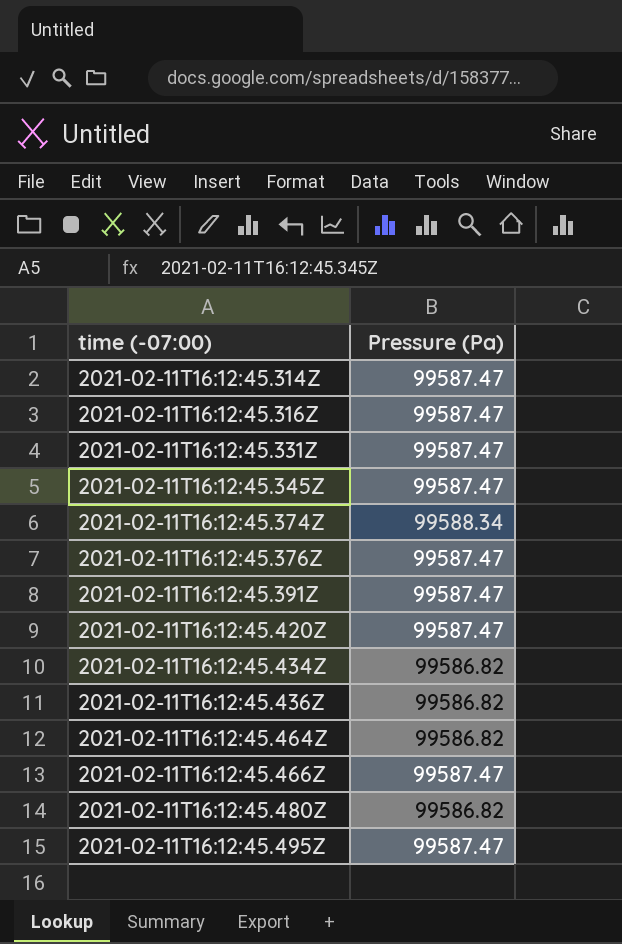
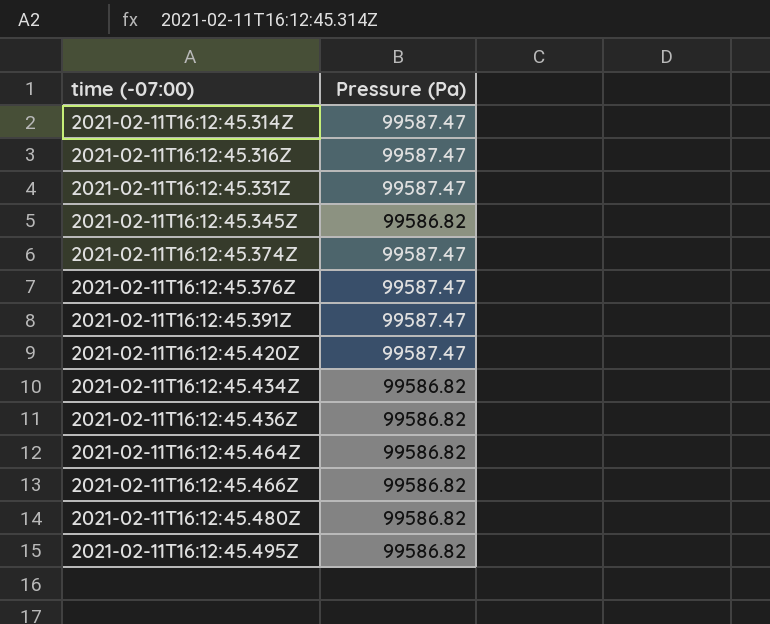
2021-02-11T16:12:45.345Z | Pressure (Pa): 99587.47 -> 99586.82
2021-02-11T16:12:45.374Z | Pressure (Pa): 99588.34 -> 99587.47
2021-02-11T16:12:45.466Z | Pressure (Pa): 99587.47 -> 99586.82
2021-02-11T16:12:45.495Z | Pressure (Pa): 99587.47 -> 99586.82

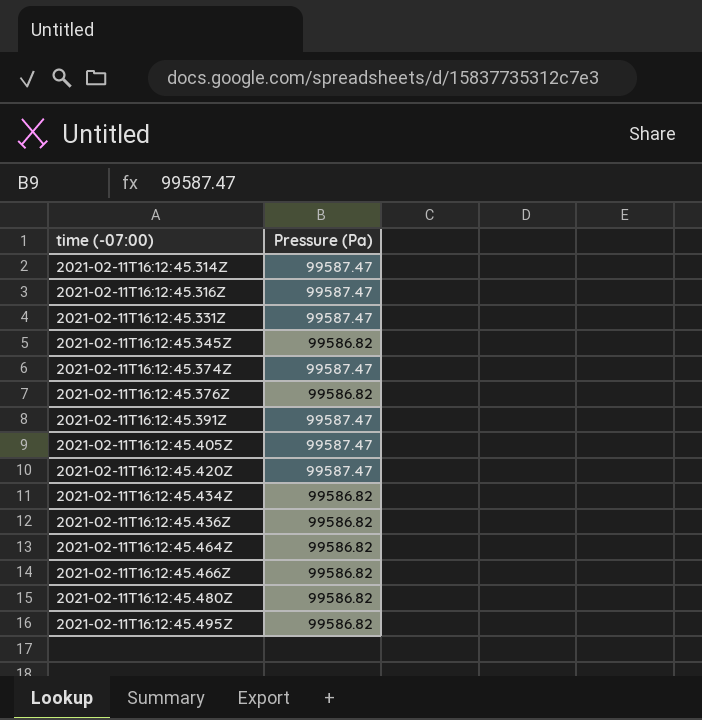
2021-02-11T16:12:45.376Z | Pressure (Pa): 99587.47 -> 99586.82
row 2021-02-11T16:12:45.405Z: none -> 99587.47

